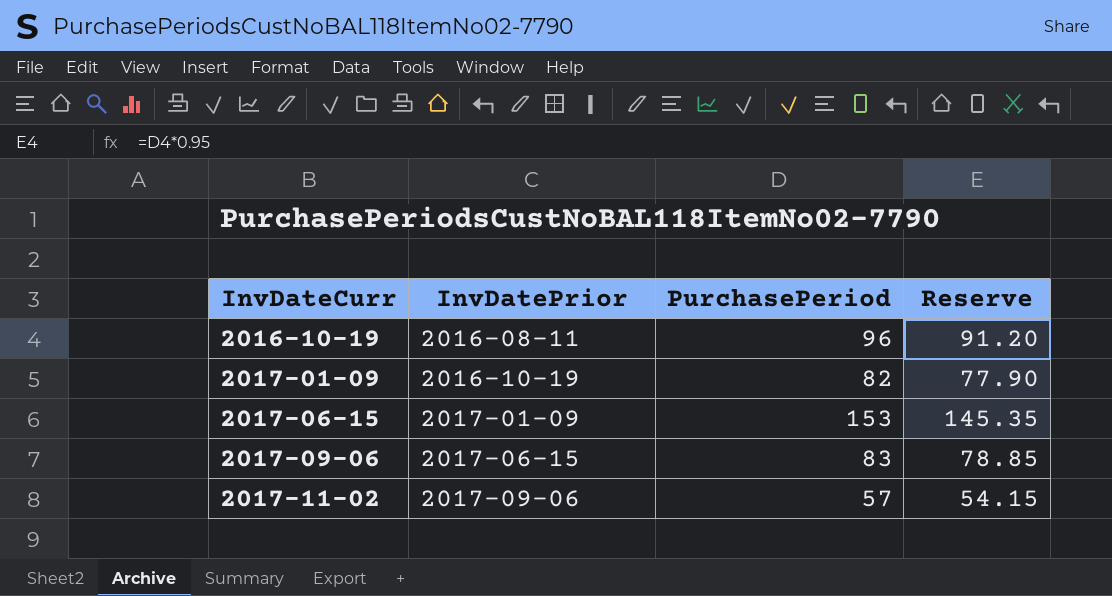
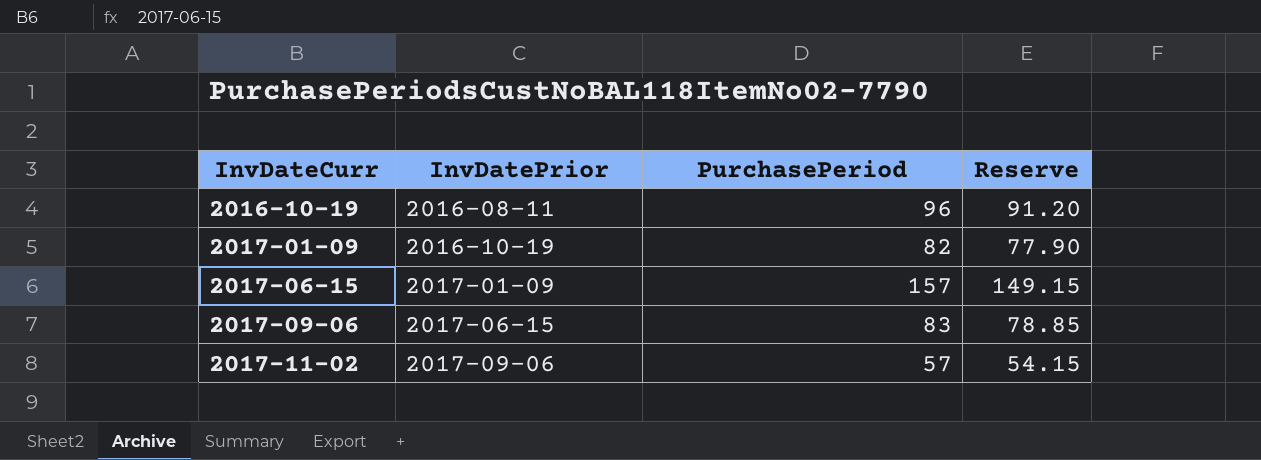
2017-06-15 | PurchasePeriod: 153 -> 157
2017-06-15 | Reserve: 145.35 -> 149.15

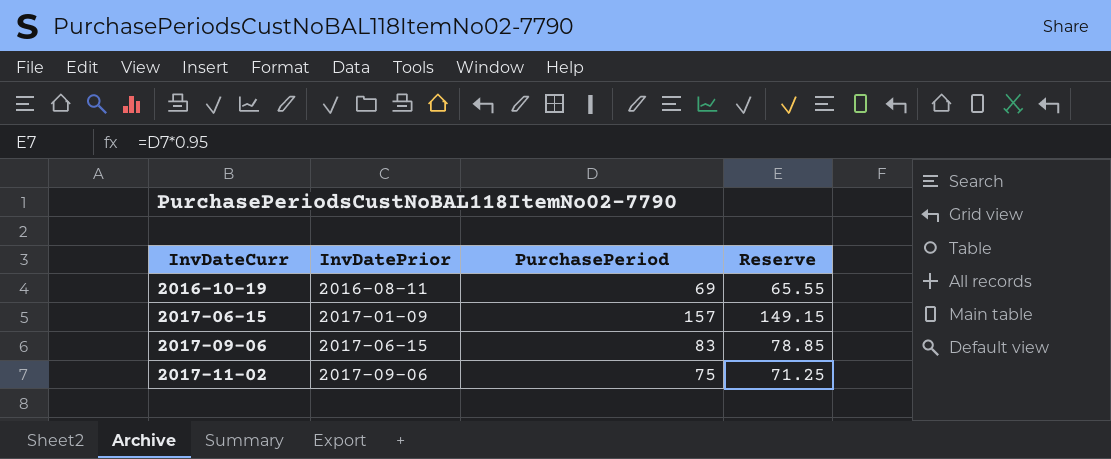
row 2017-01-09: 2016-10-19 | 82 | 77.90 -> none
2016-10-19 | PurchasePeriod: 96 -> 69
2016-10-19 | Reserve: 91.20 -> 65.55
2017-11-02 | PurchasePeriod: 57 -> 75
2017-11-02 | Reserve: 54.15 -> 71.25

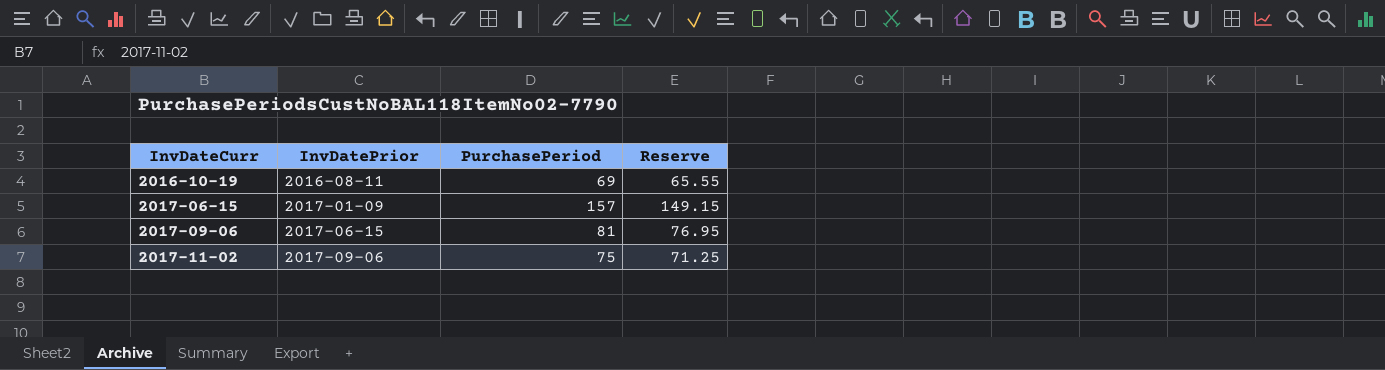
2017-09-06 | PurchasePeriod: 83 -> 81
2017-09-06 | Reserve: 78.85 -> 76.95

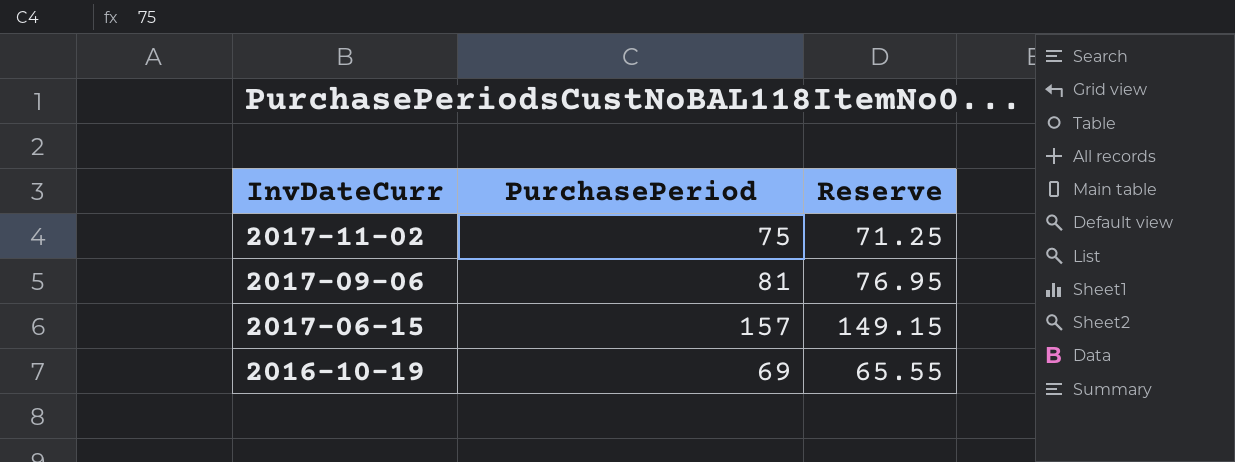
row order: InvDateCurr ascending -> InvDateCurr descending
column InvDatePrior | position: 2 -> none

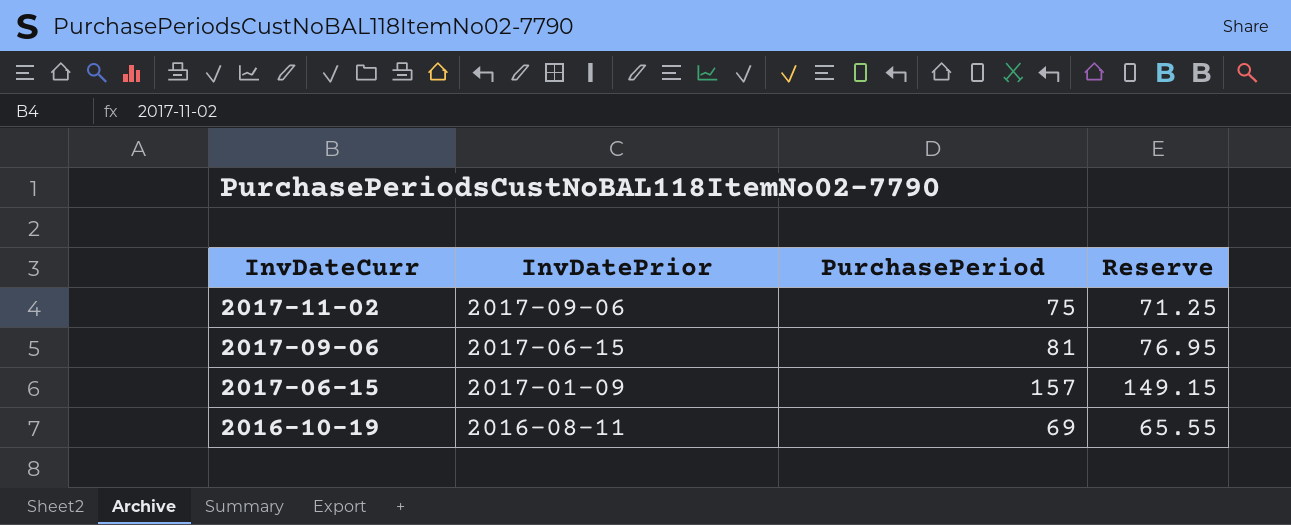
column InvDatePrior | position: none -> 2

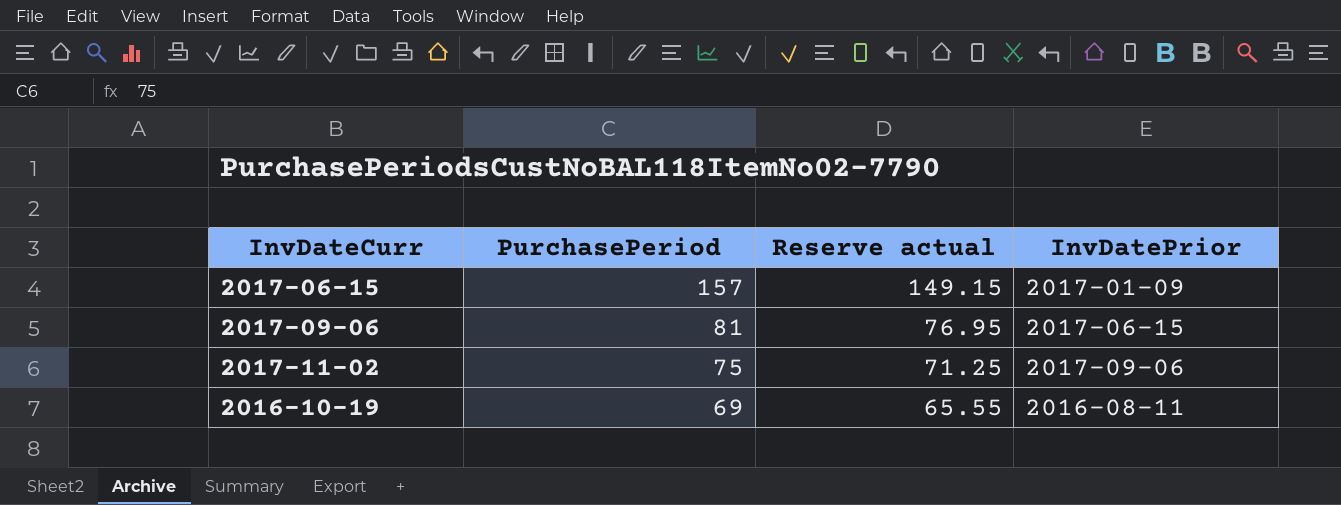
row order: InvDateCurr descending -> PurchasePeriod descending
column name: Reserve -> Reserve actual
column InvDatePrior | position: 2 -> 4

